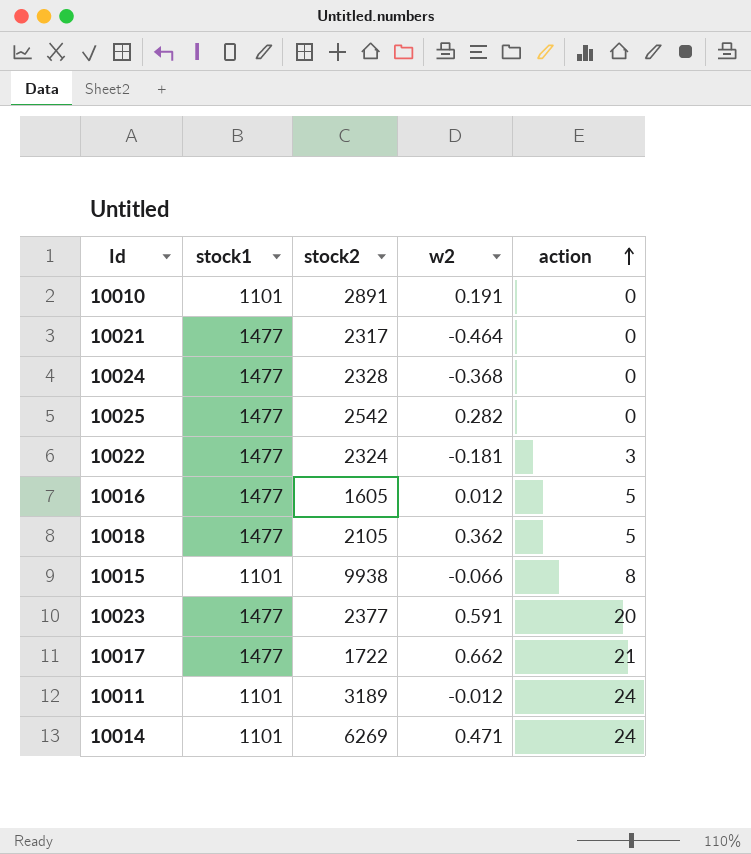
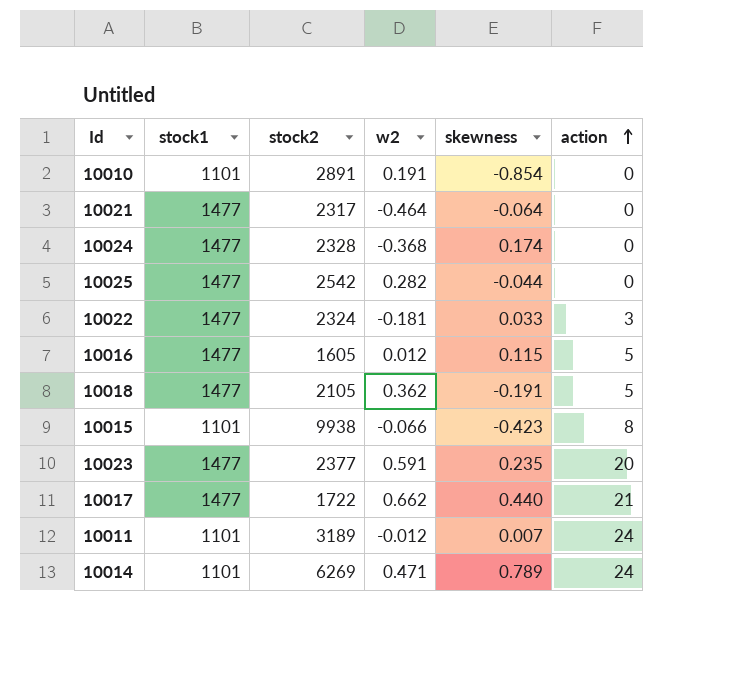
column skewness | position: none -> 5

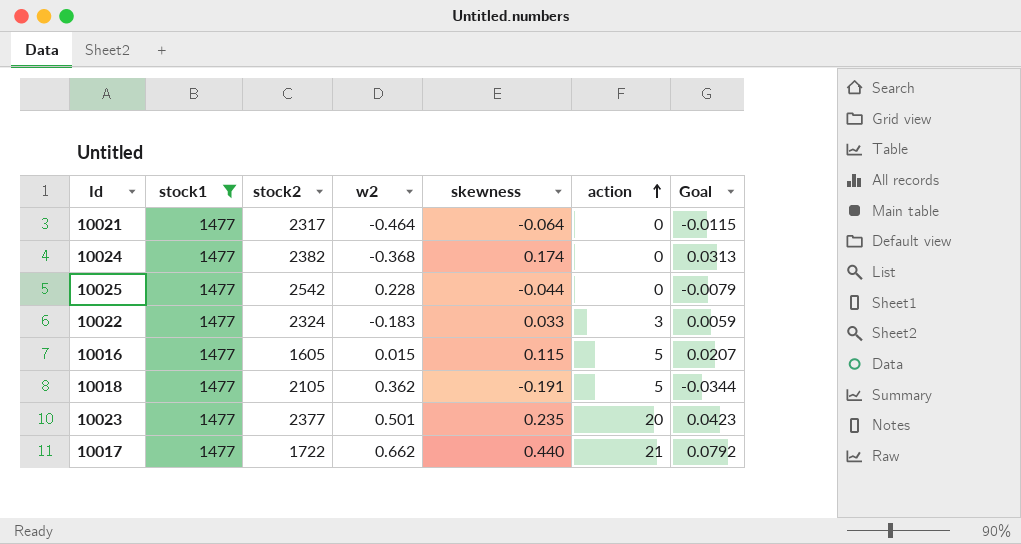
filter: none -> stock1 = 1477
column Goal | formula: none -> [skewness] * 0.18
10024 | stock2: 2328 -> 2382
10025 | w2: 0.282 -> 0.228
10022 | w2: -0.181 -> -0.183
10016 | w2: 0.012 -> 0.015
10023 | w2: 0.591 -> 0.501

